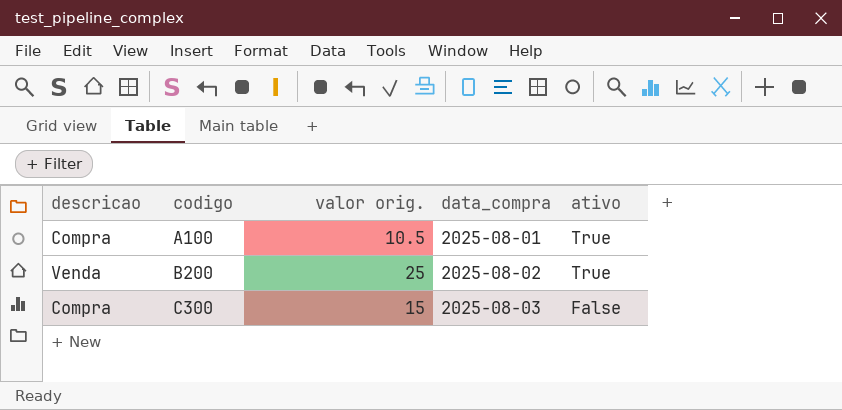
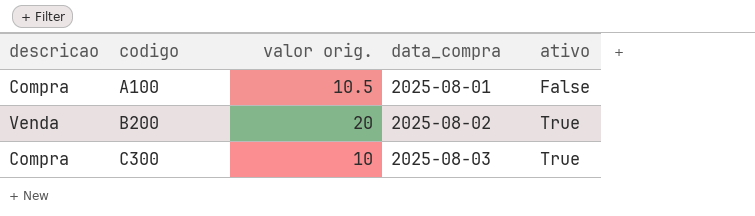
A100 | ativo: True -> False
B200 | valor orig.: 25 -> 20
C300 | valor orig.: 15 -> 10
C300 | ativo: False -> True

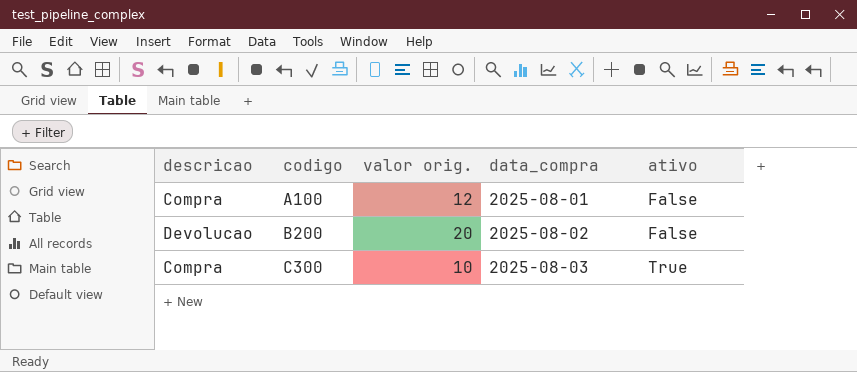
A100 | valor orig.: 10.5 -> 12
B200 | descricao: Venda -> Devolucao
B200 | ativo: True -> False

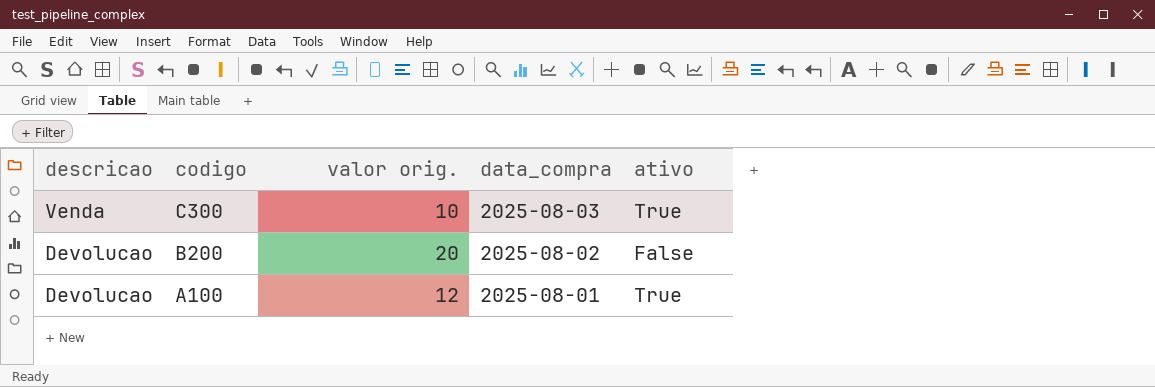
row order: codigo ascending -> descricao descending
C300 | descricao: Compra -> Venda
A100 | descricao: Compra -> Devolucao
A100 | ativo: False -> True

